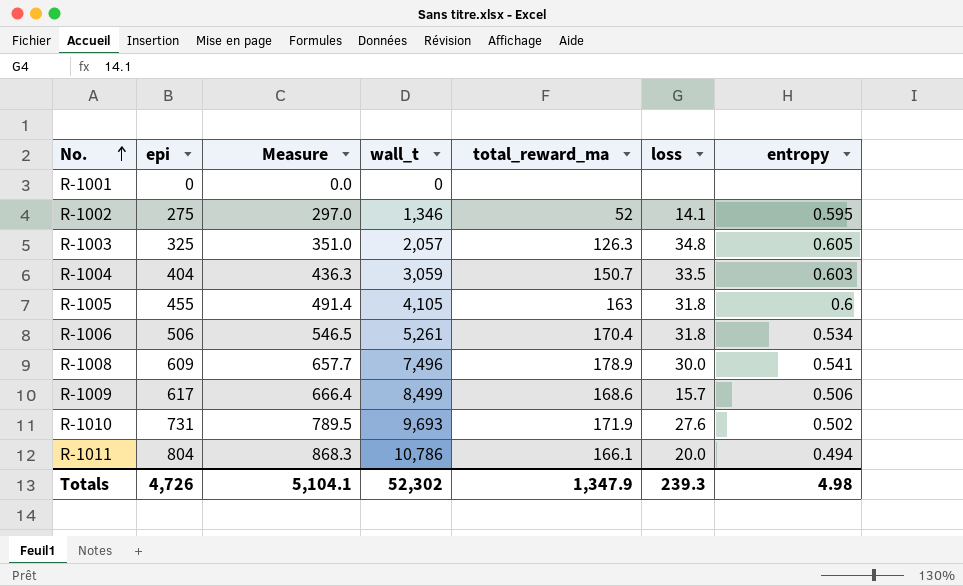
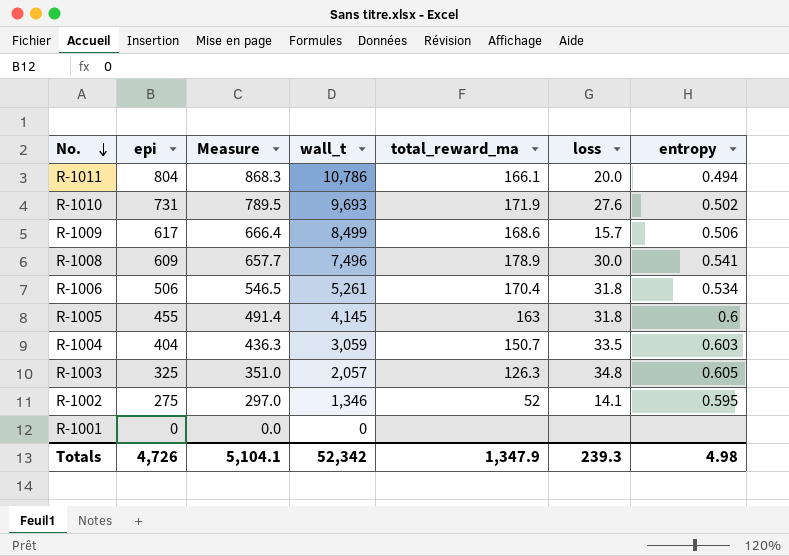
row order: No. ascending -> No. descending
R-1005 | wall_t: 4,105 -> 4,145
Totals | wall_t: 52,302 -> 52,342

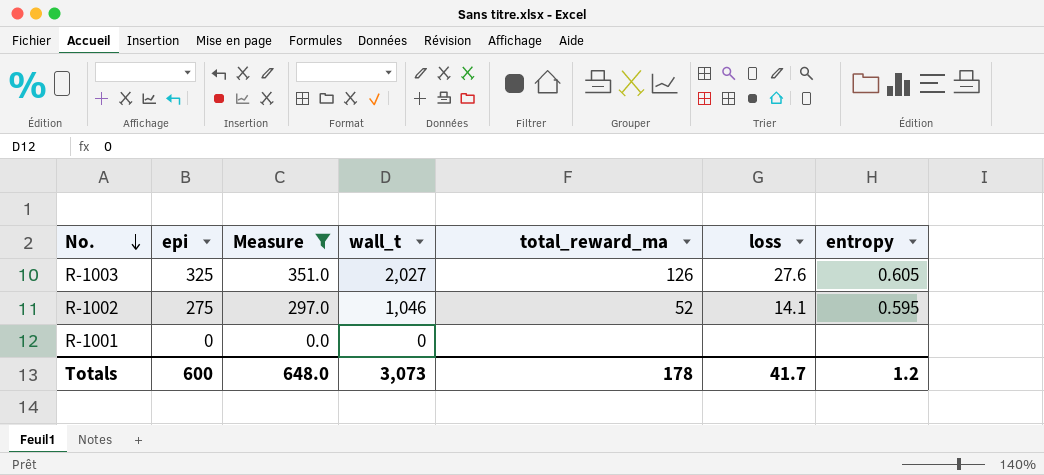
filter: none -> Measure <= 351.0
R-1003 | wall_t: 2,057 -> 2,027
R-1003 | total_reward_ma: 126.3 -> 126
R-1003 | loss: 34.8 -> 27.6
R-1002 | wall_t: 1,346 -> 1,046
Totals | epi: 4,726 -> 600
Totals | Measure: 5,104.1 -> 648.0
Totals | wall_t: 52,342 -> 3,073
Totals | total_reward_ma: 1,347.9 -> 178
Totals | loss: 239.3 -> 41.7
Totals | entropy: 4.98 -> 1.2

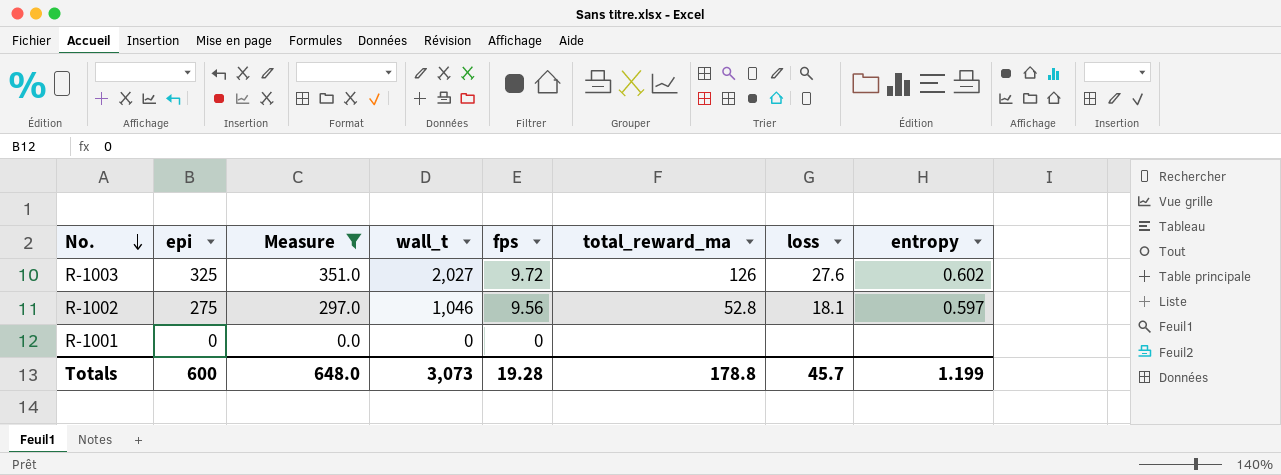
column fps | position: none -> 5
R-1003 | entropy: 0.605 -> 0.602
R-1002 | total_reward_ma: 52 -> 52.8
R-1002 | loss: 14.1 -> 18.1
R-1002 | entropy: 0.595 -> 0.597
Totals | total_reward_ma: 178 -> 178.8
Totals | loss: 41.7 -> 45.7
Totals | entropy: 1.2 -> 1.199

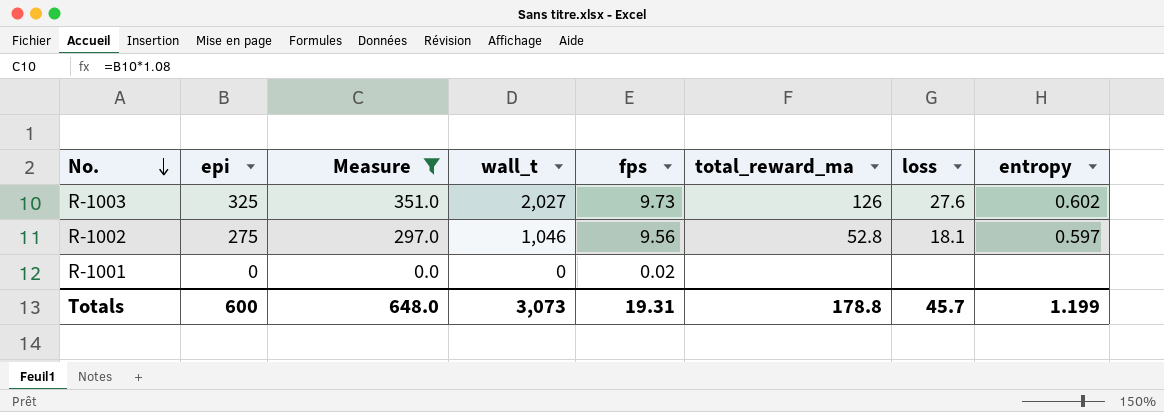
R-1003 | fps: 9.72 -> 9.73
R-1001 | fps: 0 -> 0.02
Totals | fps: 19.28 -> 19.31

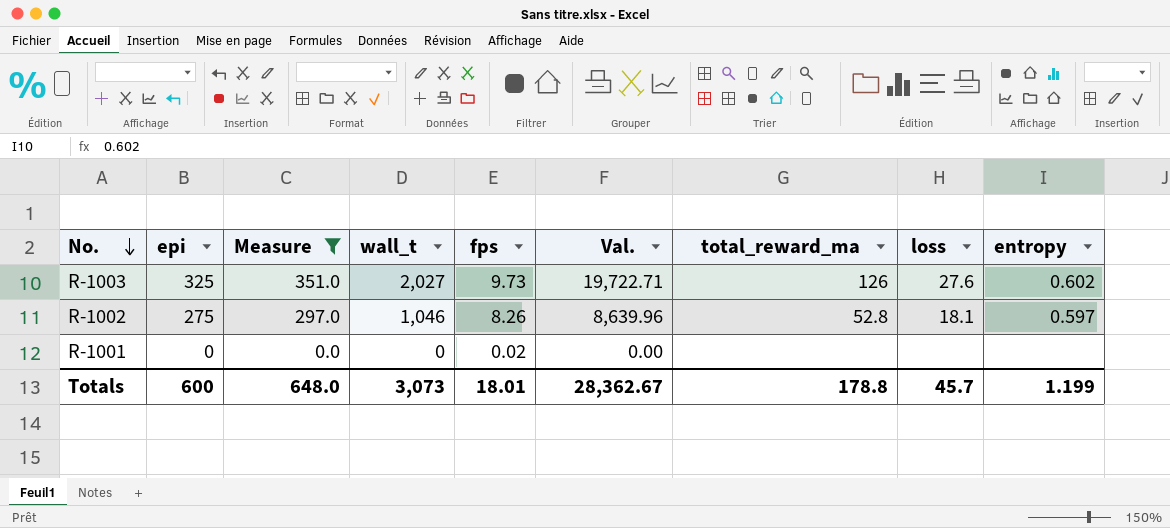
column Val. | formula: none -> [wall_t] * [fps]
R-1002 | fps: 9.56 -> 8.26
Totals | fps: 19.31 -> 18.01

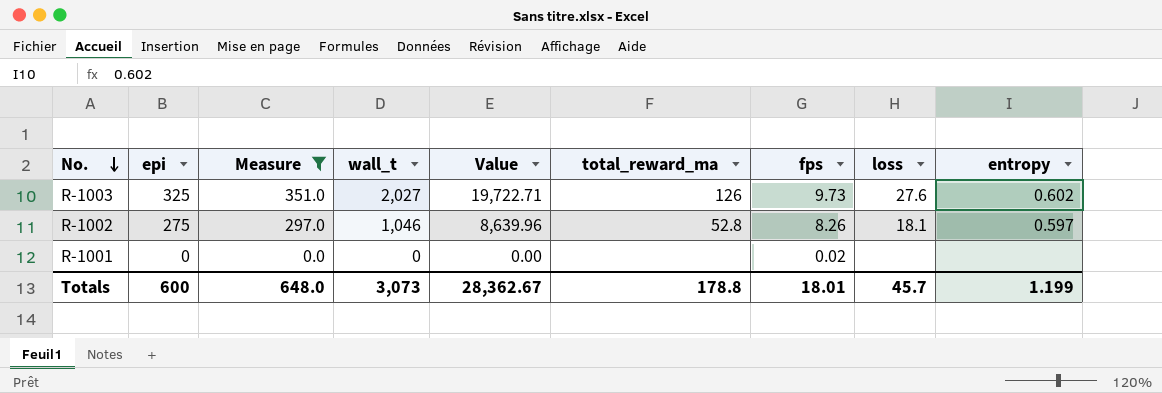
column name: Val. -> Value
column fps | position: 5 -> 7

